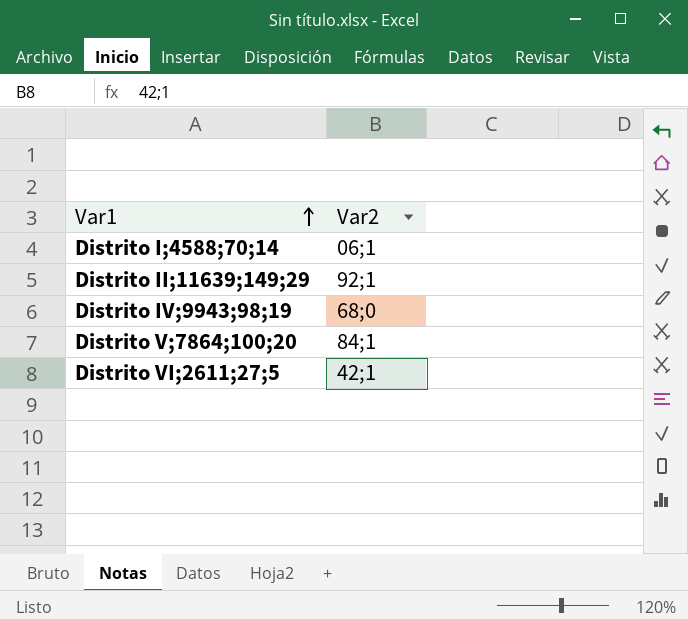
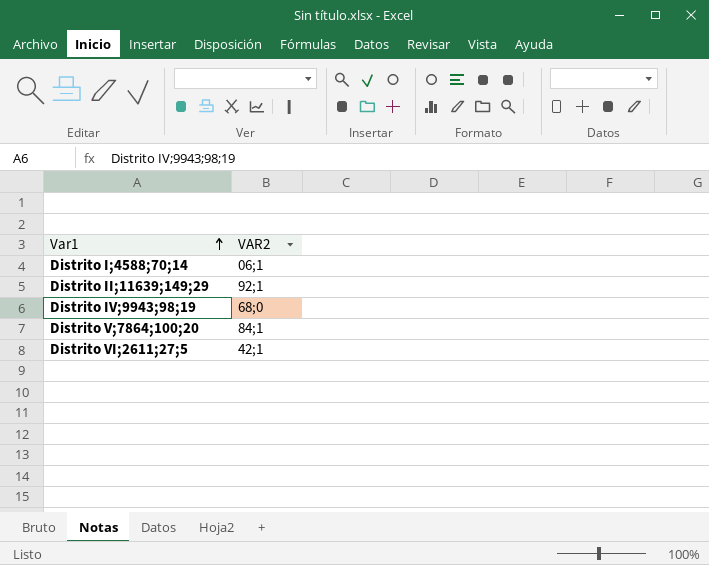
column name: Var2 -> VAR2

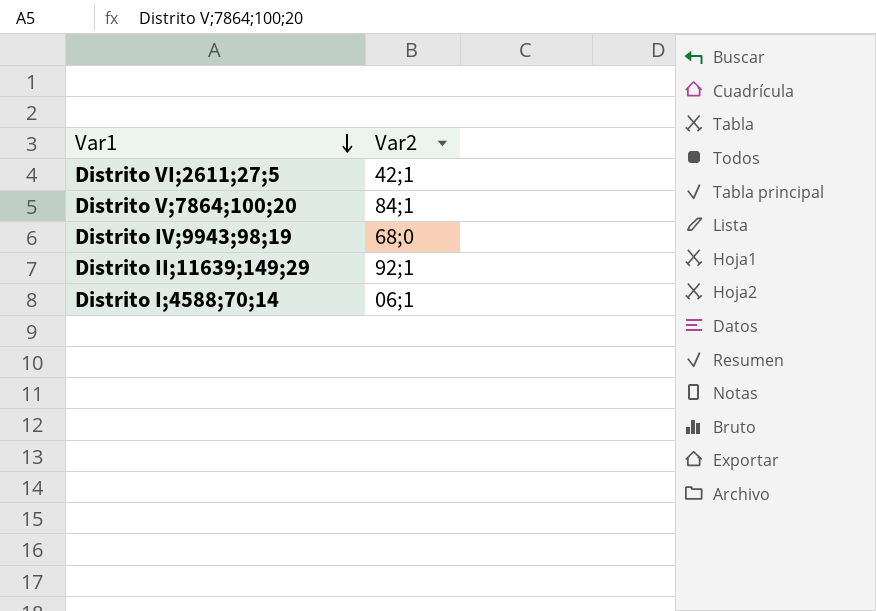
row order: Var1 ascending -> Var1 descending
column name: VAR2 -> Var2

